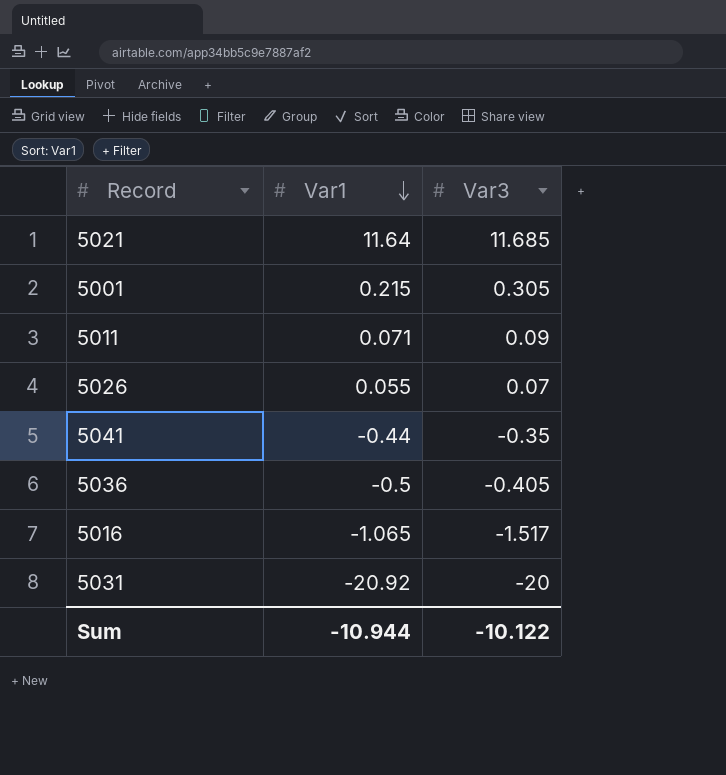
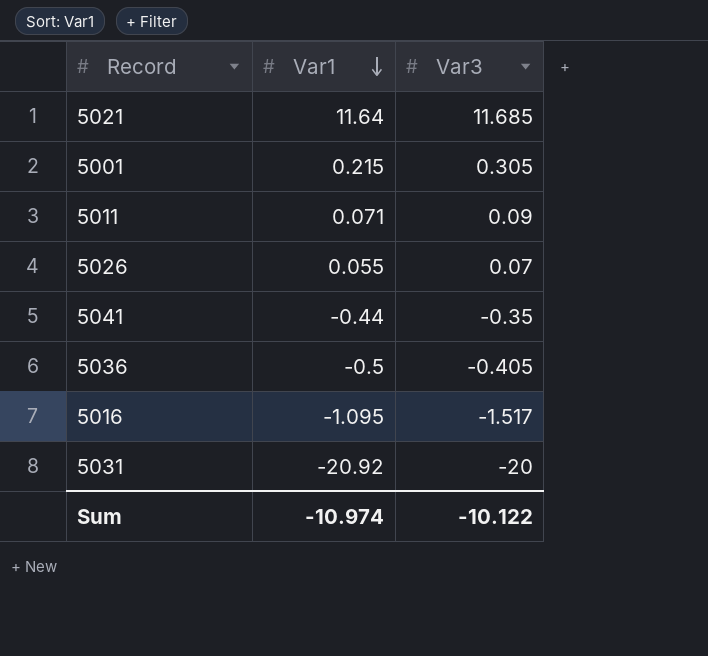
5016 | Var1: -1.065 -> -1.095
Sum | Var1: -10.944 -> -10.974

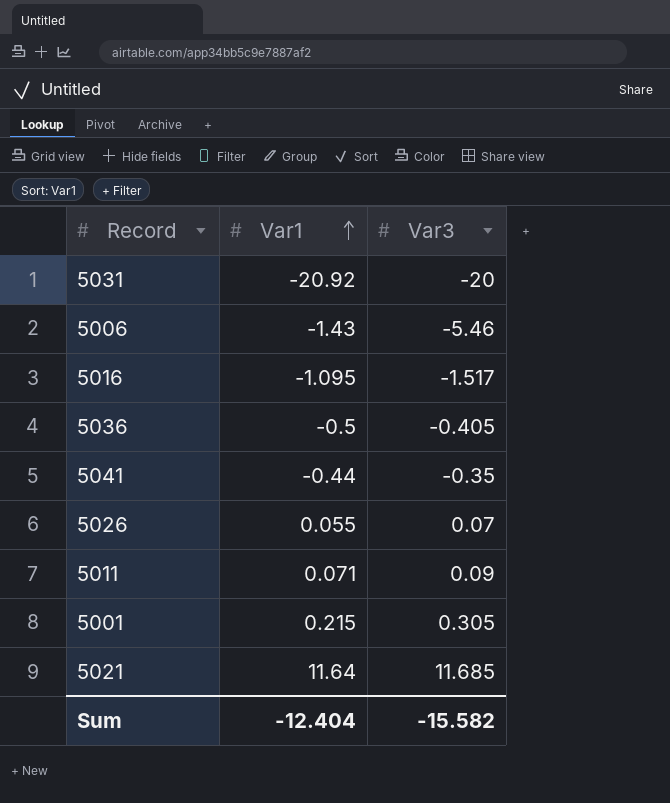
row order: Var1 descending -> Var1 ascending
row 5006: none -> -1.43 | -5.46
Sum | Var1: -10.974 -> -12.404
Sum | Var3: -10.122 -> -15.582

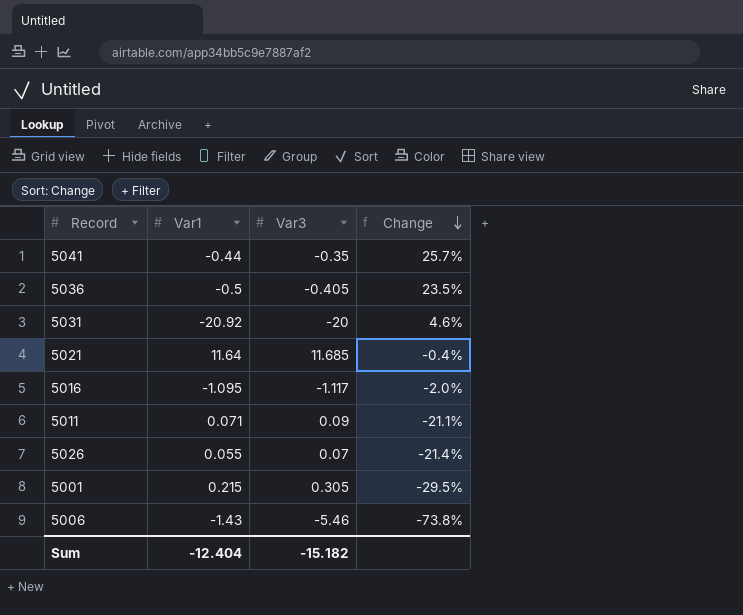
row order: Var1 ascending -> Change descending
column Change | formula: none -> ([Var1] - [Var3]) / [Var3]
5016 | Var3: -1.517 -> -1.117
Sum | Var3: -15.582 -> -15.182

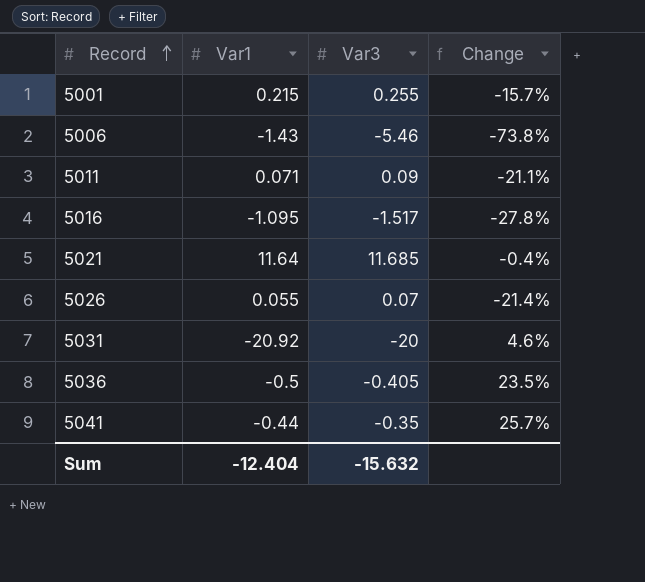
row order: Change descending -> Record ascending
5001 | Var3: 0.305 -> 0.255
5001 | Change: -29.5% -> -15.7%
5016 | Var3: -1.117 -> -1.517
5016 | Change: -2.0% -> -27.8%
Sum | Var3: -15.182 -> -15.632

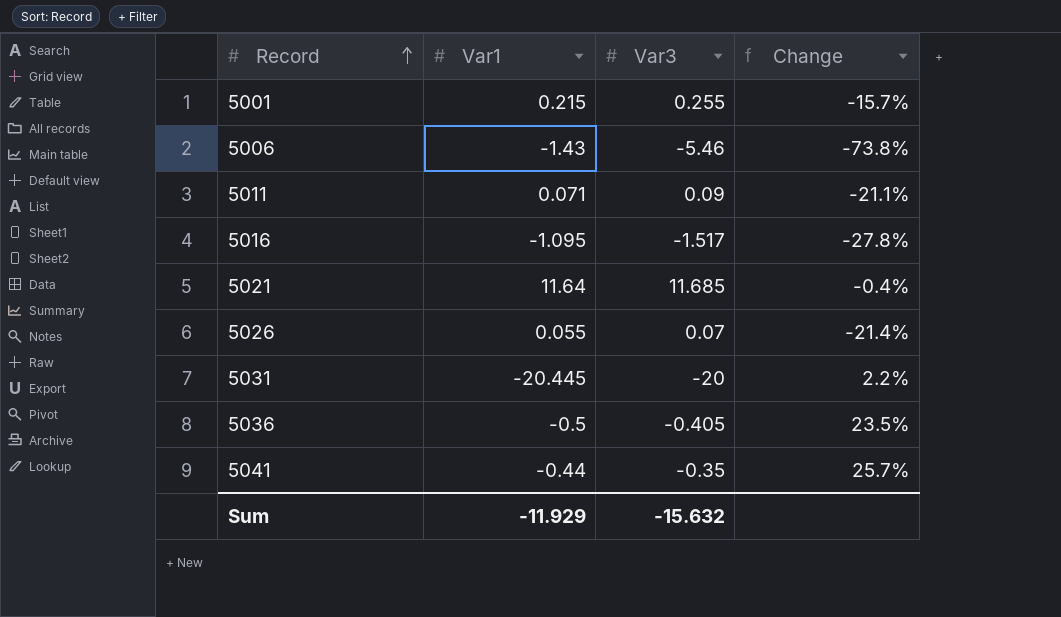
5031 | Var1: -20.92 -> -20.445
5031 | Change: 4.6% -> 2.2%
Sum | Var1: -12.404 -> -11.929

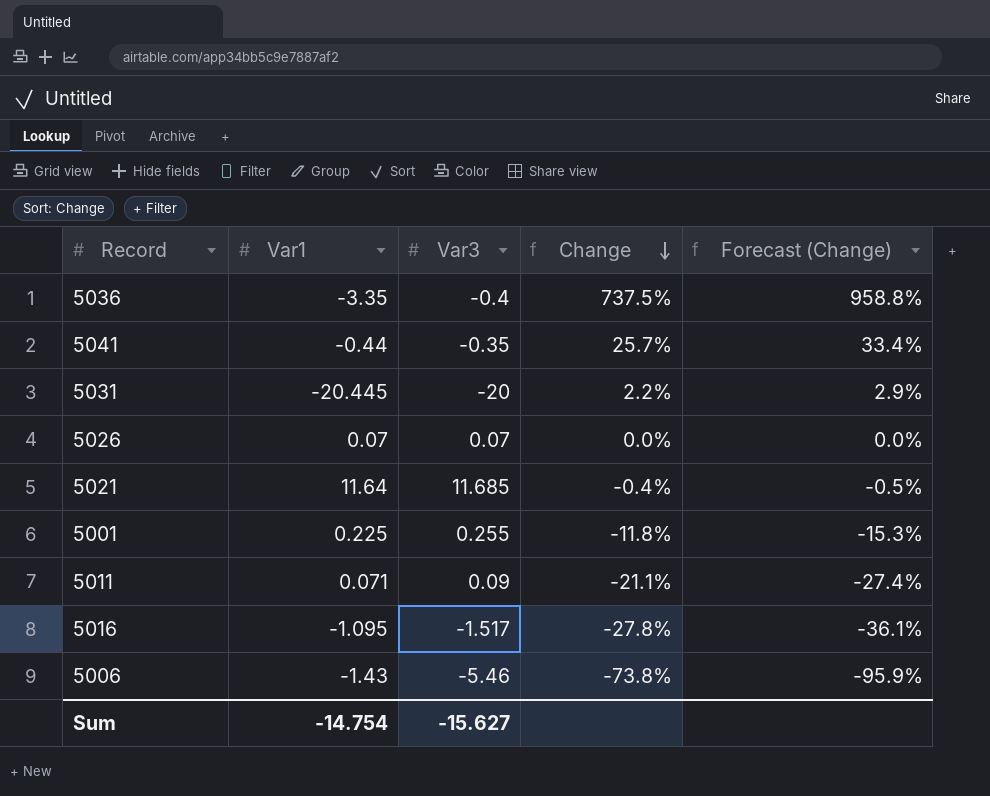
row order: Record ascending -> Change descending
column Forecast (Change) | formula: none -> [Change] * 1.3
5036 | Var1: -0.5 -> -3.35
5036 | Var3: -0.405 -> -0.4
5036 | Change: 23.5% -> 737.5%
5026 | Var1: 0.055 -> 0.07
5026 | Change: -21.4% -> 0.0%
5001 | Var1: 0.215 -> 0.225
5001 | Change: -15.7% -> -11.8%
Sum | Var1: -11.929 -> -14.754
Sum | Var3: -15.632 -> -15.627

